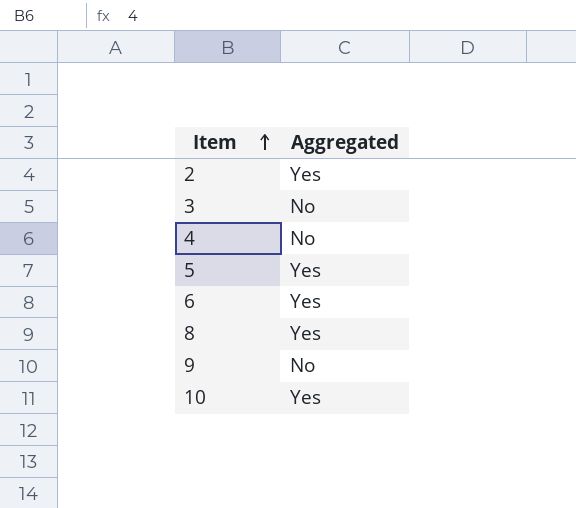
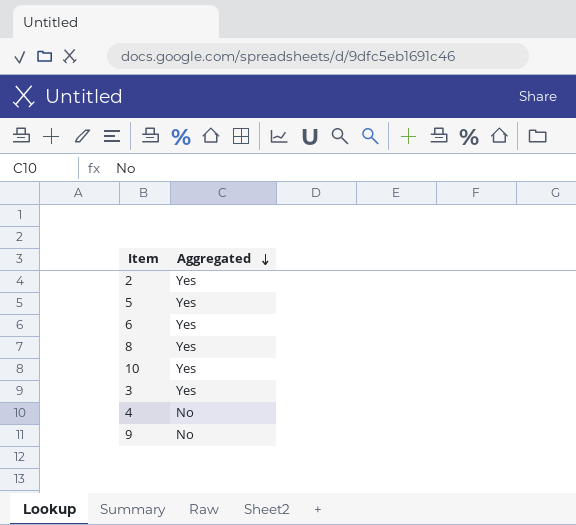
row order: Item ascending -> Aggregated descending
3 | Aggregated: No -> Yes

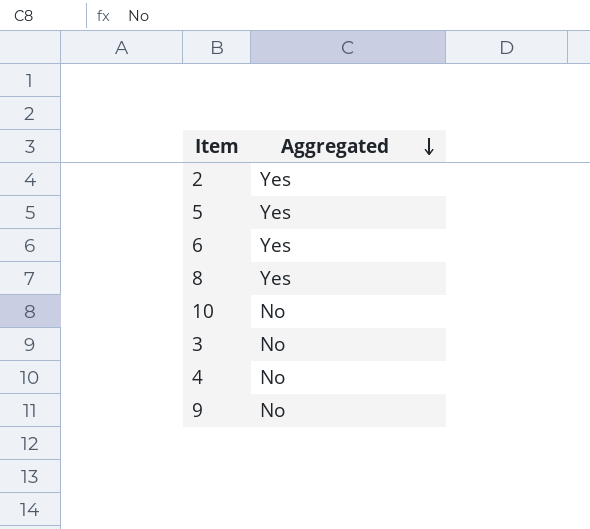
10 | Aggregated: Yes -> No
3 | Aggregated: Yes -> No

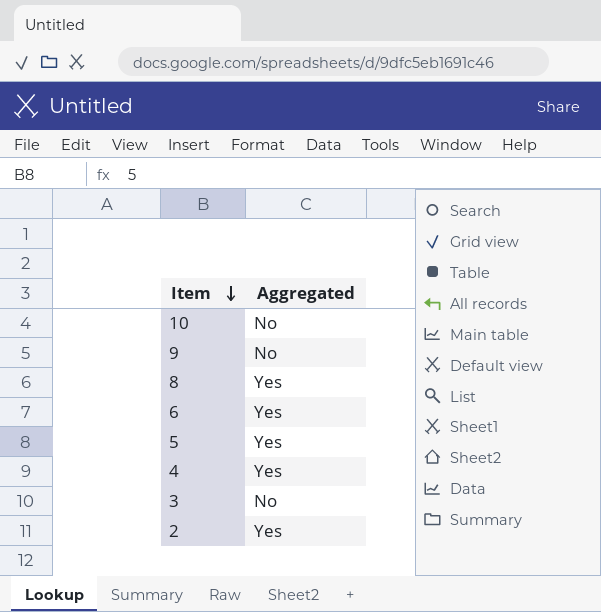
row order: Aggregated descending -> Item descending
4 | Aggregated: No -> Yes

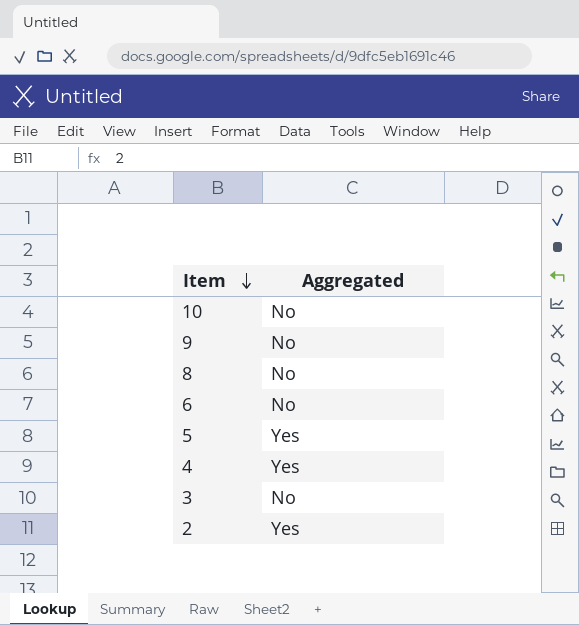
8 | Aggregated: Yes -> No
6 | Aggregated: Yes -> No

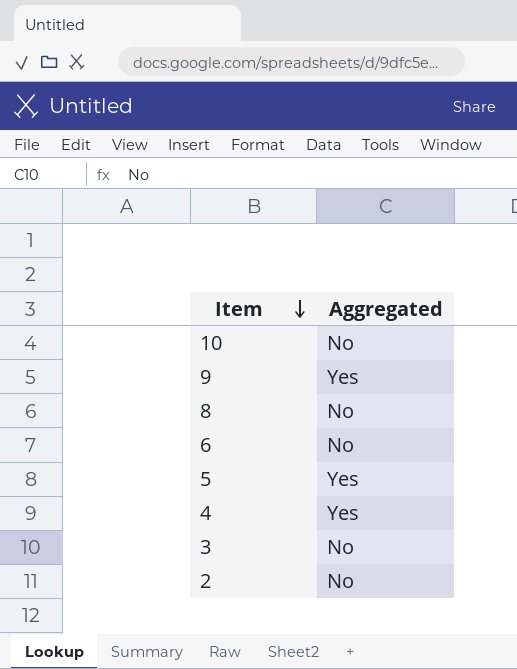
9 | Aggregated: No -> Yes
2 | Aggregated: Yes -> No

